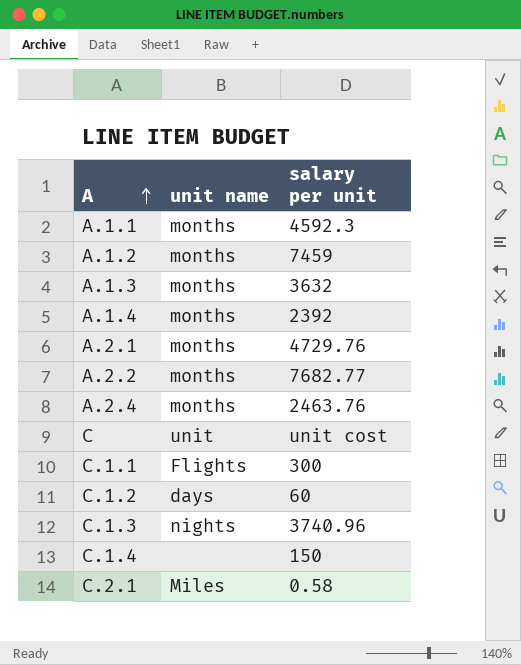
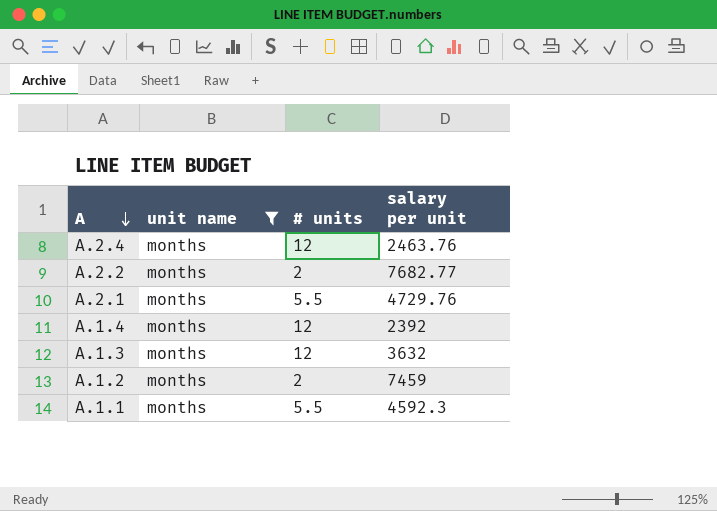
filter: none -> unit name = months
row order: A ascending -> A descending
column # units | position: none -> 3

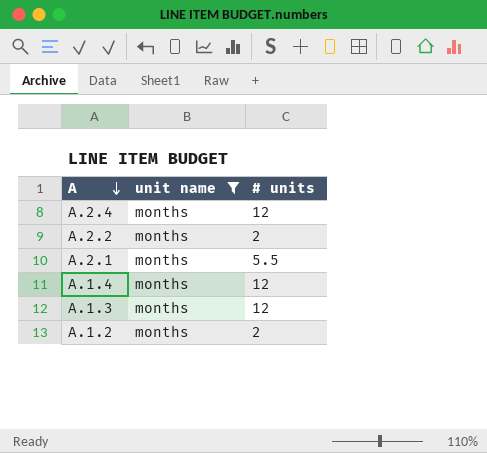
column salary per unit | position: 4 -> none
row A.1.1: months | 5.5 | 4592.3 -> none

